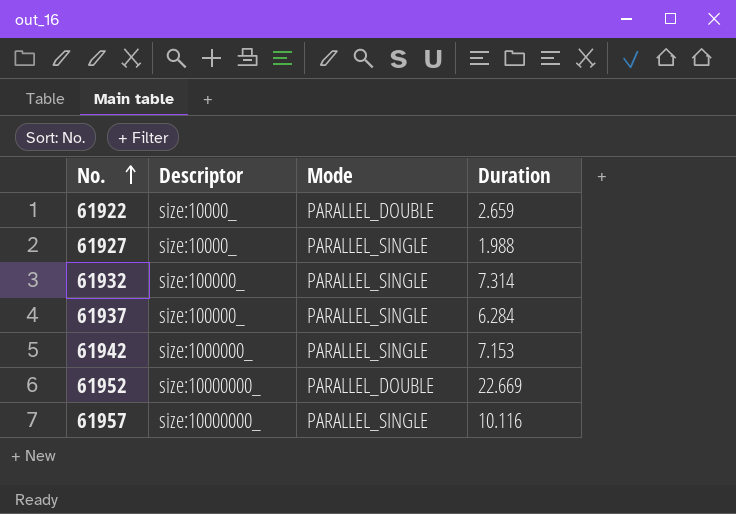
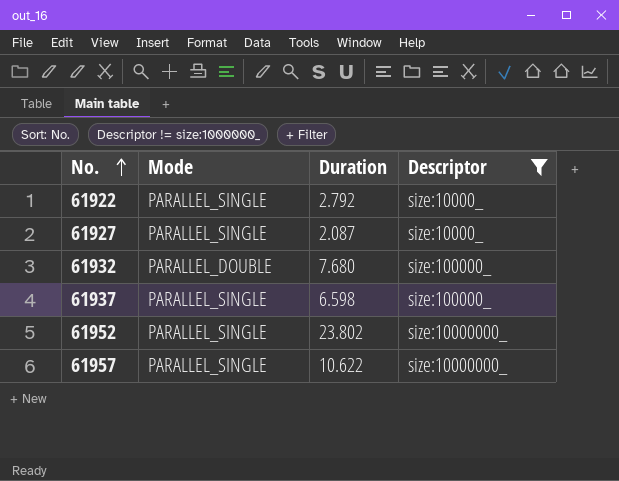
filter: none -> Descriptor != size:1000000_
column Descriptor | position: 2 -> 4
61922 | Mode: PARALLEL_DOUBLE -> PARALLEL_SINGLE
61922 | Duration: 2.659 -> 2.792
61927 | Duration: 1.988 -> 2.087
61932 | Mode: PARALLEL_SINGLE -> PARALLEL_DOUBLE
61932 | Duration: 7.314 -> 7.680
61937 | Duration: 6.284 -> 6.598
61952 | Mode: PARALLEL_DOUBLE -> PARALLEL_SINGLE
61952 | Duration: 22.669 -> 23.802
61957 | Duration: 10.116 -> 10.622

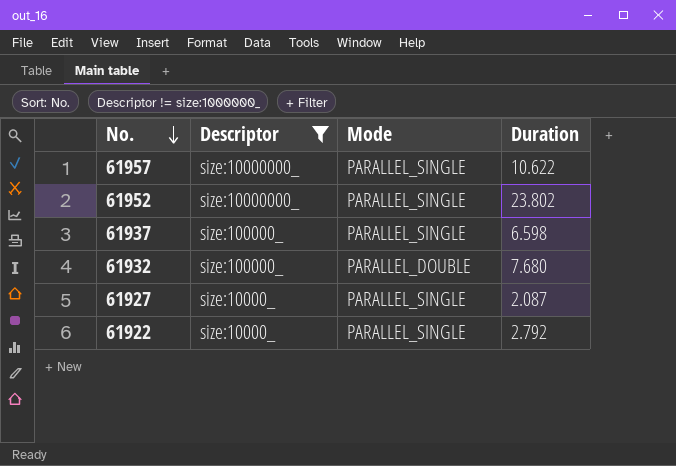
row order: No. ascending -> No. descending
column Descriptor | position: 4 -> 2

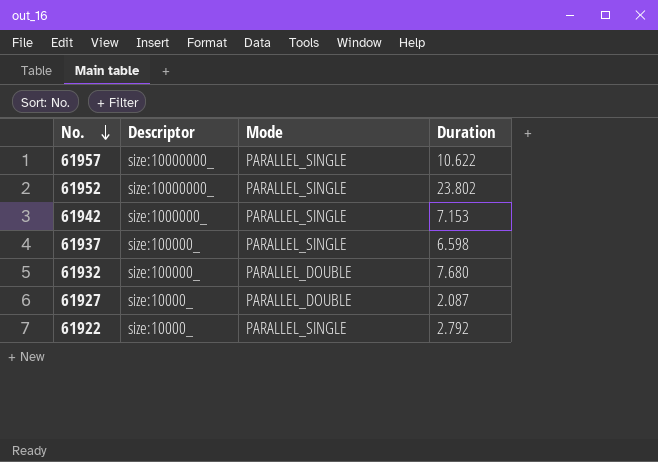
filter: Descriptor != size:1000000_ -> none
61927 | Mode: PARALLEL_SINGLE -> PARALLEL_DOUBLE

